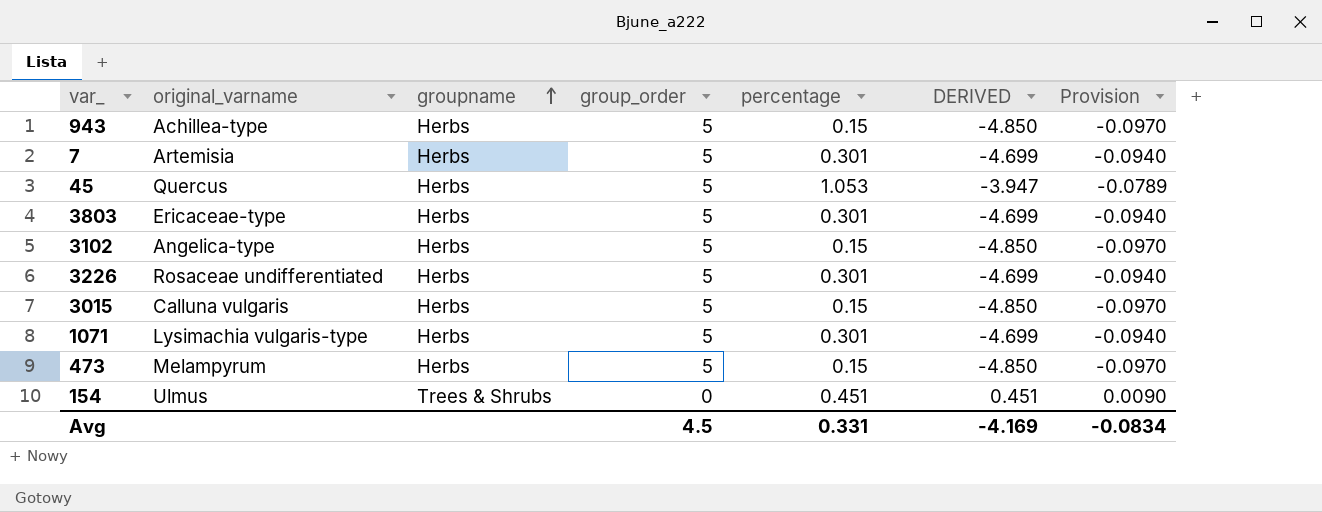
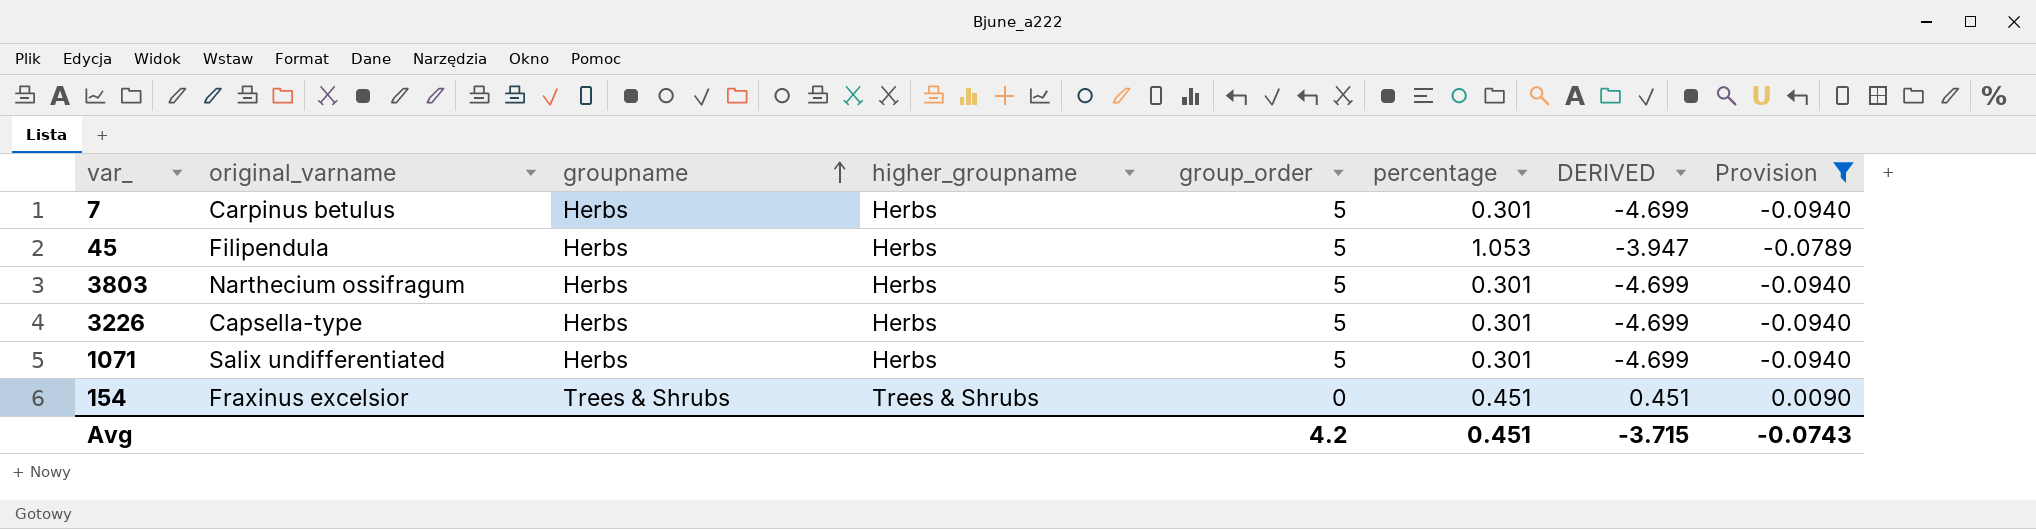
filter: none -> Provision != -0.0970
column higher_groupname | position: none -> 4
7 | original_varname: Artemisia -> Carpinus betulus
45 | original_varname: Quercus -> Filipendula
3803 | original_varname: Ericaceae-type -> Narthecium ossifragum
3226 | original_varname: Rosaceae undifferentiated -> Capsella-type
1071 | original_varname: Lysimachia vulgaris-type -> Salix undifferentiated
154 | original_varname: Ulmus -> Fraxinus excelsior
Avg | group_order: 4.5 -> 4.2
Avg | percentage: 0.331 -> 0.451
Avg | DERIVED: -4.169 -> -3.715
Avg | Provision: -0.0834 -> -0.0743

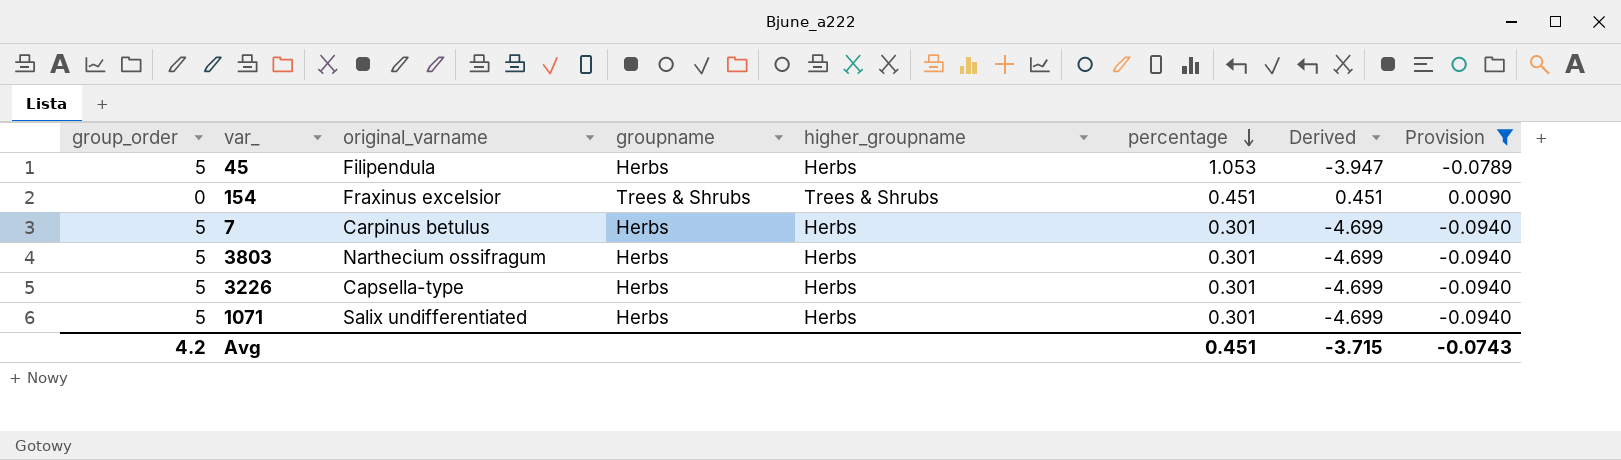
row order: groupname ascending -> percentage descending
column group_order | position: 5 -> 1
column name: DERIVED -> Derived

